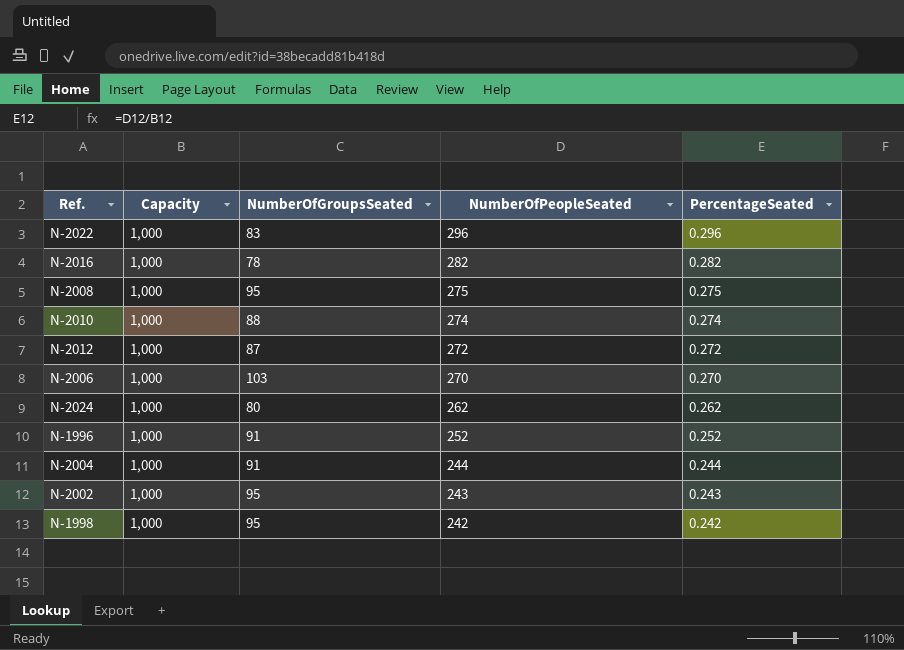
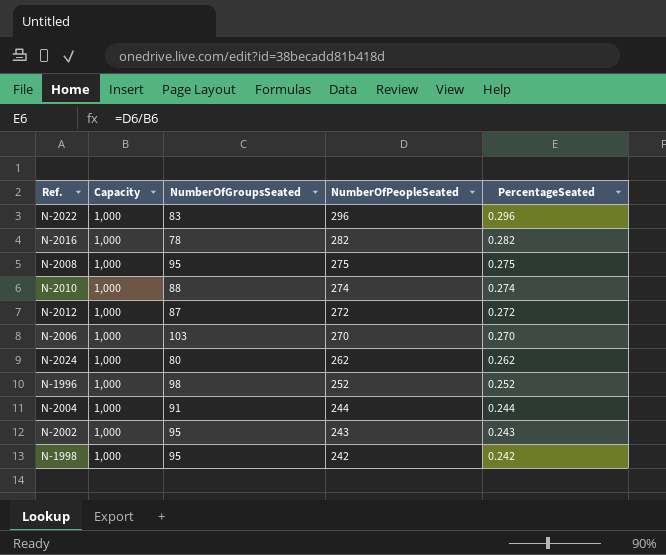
N-1996 | NumberOfGroupsSeated: 91 -> 98

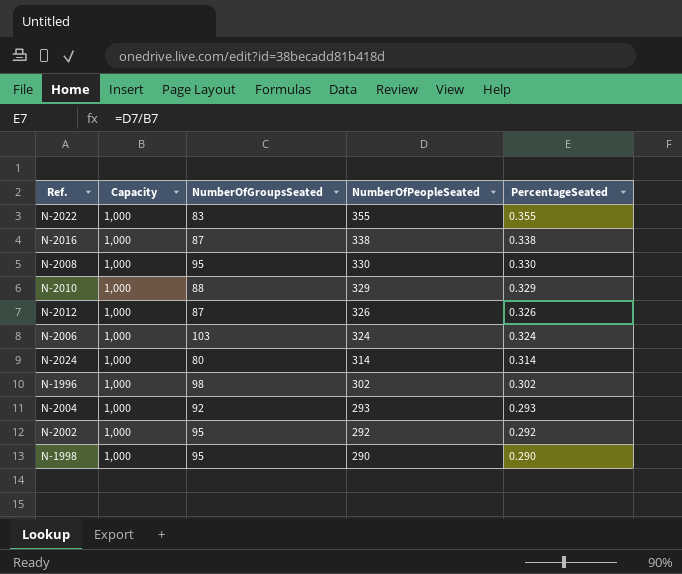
N-2022 | NumberOfPeopleSeated: 296 -> 355
N-2022 | PercentageSeated: 0.296 -> 0.355
N-2016 | NumberOfGroupsSeated: 78 -> 87
N-2016 | NumberOfPeopleSeated: 282 -> 338
N-2016 | PercentageSeated: 0.282 -> 0.338
N-2008 | NumberOfPeopleSeated: 275 -> 330
N-2008 | PercentageSeated: 0.275 -> 0.330
N-2010 | NumberOfPeopleSeated: 274 -> 329
N-2010 | PercentageSeated: 0.274 -> 0.329
N-2012 | NumberOfPeopleSeated: 272 -> 326
N-2012 | PercentageSeated: 0.272 -> 0.326
N-2006 | NumberOfPeopleSeated: 270 -> 324
N-2006 | PercentageSeated: 0.270 -> 0.324
N-2024 | NumberOfPeopleSeated: 262 -> 314
N-2024 | PercentageSeated: 0.262 -> 0.314
N-1996 | NumberOfPeopleSeated: 252 -> 302
N-1996 | PercentageSeated: 0.252 -> 0.302
N-2004 | NumberOfGroupsSeated: 91 -> 92
N-2004 | NumberOfPeopleSeated: 244 -> 293
N-2004 | PercentageSeated: 0.244 -> 0.293
N-2002 | NumberOfPeopleSeated: 243 -> 292
N-2002 | PercentageSeated: 0.243 -> 0.292
N-1998 | NumberOfPeopleSeated: 242 -> 290
N-1998 | PercentageSeated: 0.242 -> 0.290

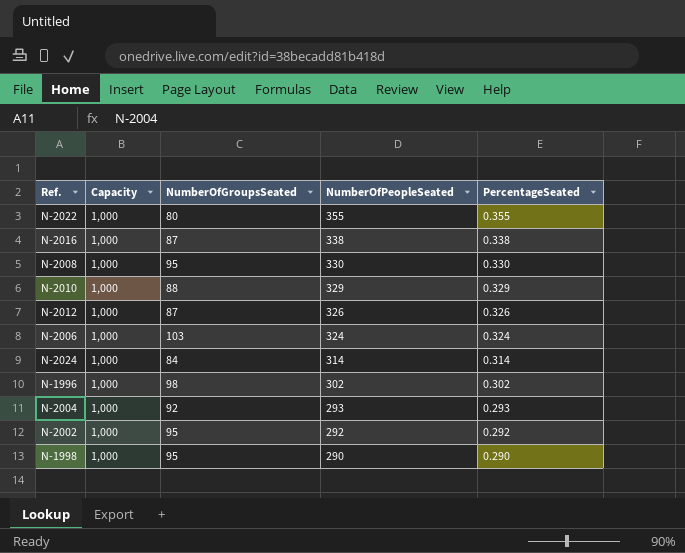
N-2022 | NumberOfGroupsSeated: 83 -> 80
N-2024 | NumberOfGroupsSeated: 80 -> 84

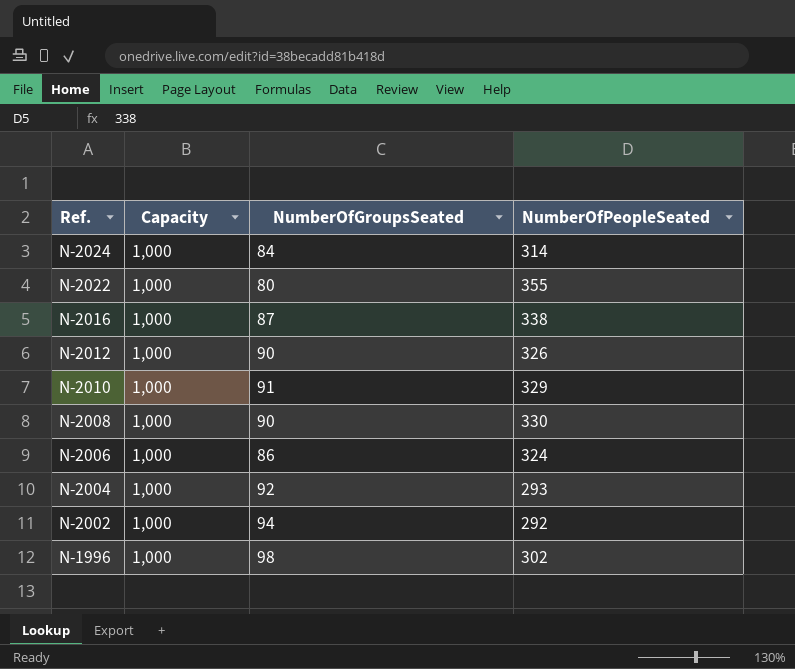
row order: NumberOfPeopleSeated descending -> Ref. descending
column PercentageSeated | formula: [NumberOfPeopleSeated] / [Capacity] -> none
row N-1998: 1,000 | 95 | 290 | 0.290 -> none
N-2012 | NumberOfGroupsSeated: 87 -> 90
N-2010 | NumberOfGroupsSeated: 88 -> 91
N-2008 | NumberOfGroupsSeated: 95 -> 90
N-2006 | NumberOfGroupsSeated: 103 -> 86
N-2002 | NumberOfGroupsSeated: 95 -> 94

